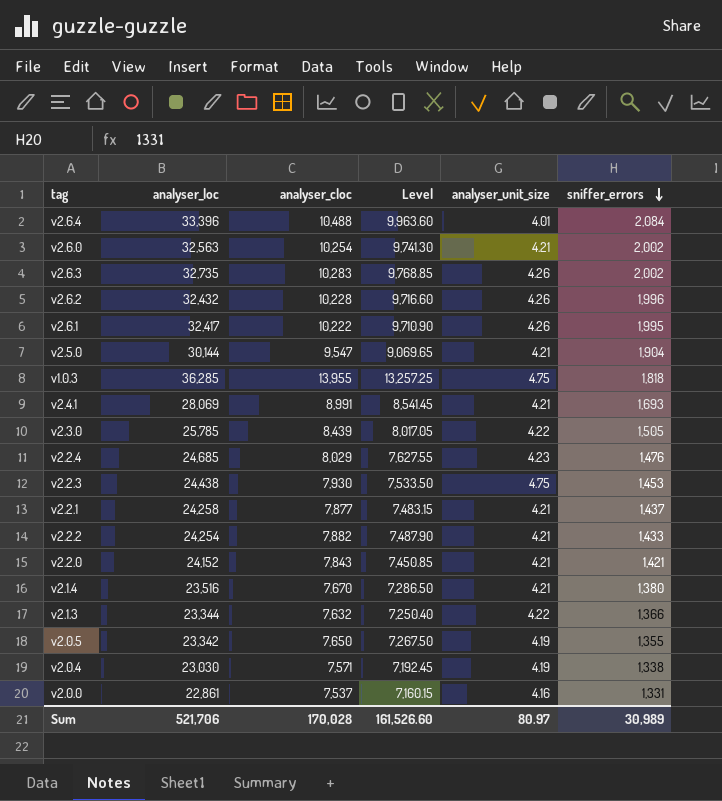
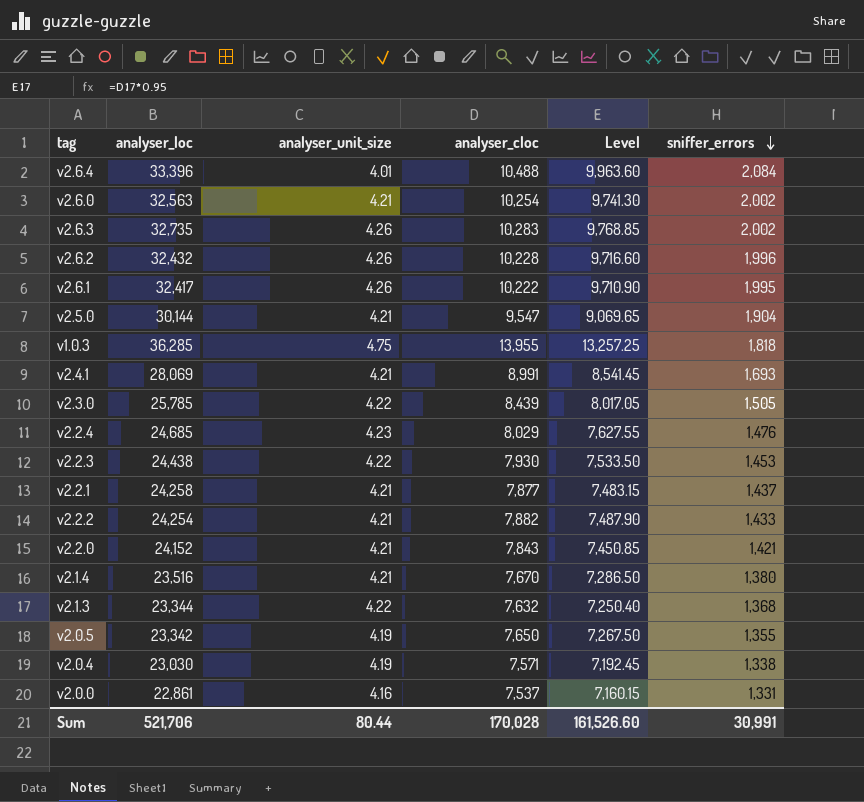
column analyser_unit_size | position: 5 -> 3
v2.2.3 | analyser_unit_size: 4.75 -> 4.22
v2.1.3 | sniffer_errors: 1,366 -> 1,368
Sum | analyser_unit_size: 80.97 -> 80.44
Sum | sniffer_errors: 30,989 -> 30,991

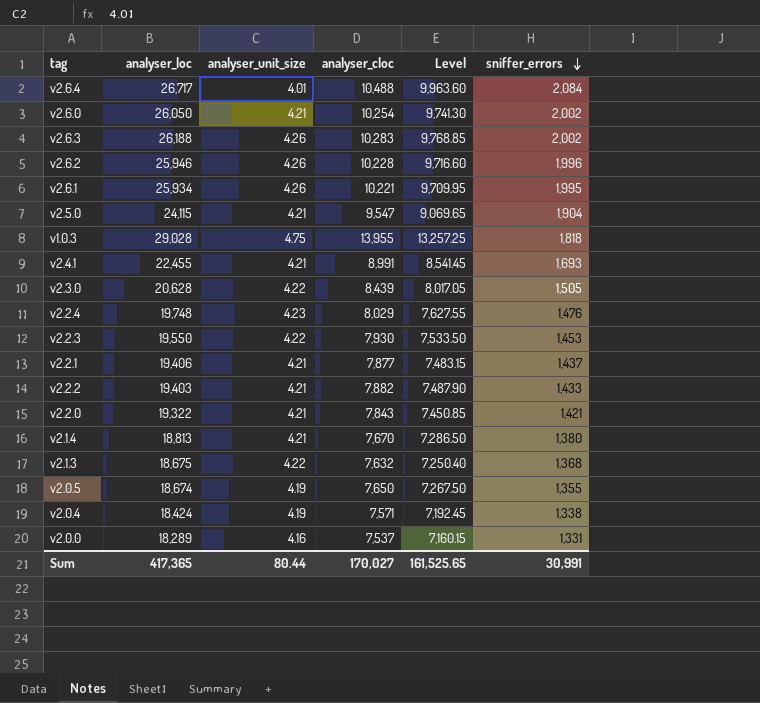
v2.6.4 | analyser_loc: 33,396 -> 26,717
v2.6.0 | analyser_loc: 32,563 -> 26,050
v2.6.3 | analyser_loc: 32,735 -> 26,188
v2.6.2 | analyser_loc: 32,432 -> 25,946
v2.6.1 | analyser_loc: 32,417 -> 25,934
v2.6.1 | analyser_cloc: 10,222 -> 10,221
v2.6.1 | Level: 9,710.90 -> 9,709.95
v2.5.0 | analyser_loc: 30,144 -> 24,115
v1.0.3 | analyser_loc: 36,285 -> 29,028
v2.4.1 | analyser_loc: 28,069 -> 22,455
v2.3.0 | analyser_loc: 25,785 -> 20,628
v2.2.4 | analyser_loc: 24,685 -> 19,748
v2.2.3 | analyser_loc: 24,438 -> 19,550
v2.2.1 | analyser_loc: 24,258 -> 19,406
v2.2.2 | analyser_loc: 24,254 -> 19,403
v2.2.0 | analyser_loc: 24,152 -> 19,322
v2.1.4 | analyser_loc: 23,516 -> 18,813
v2.1.3 | analyser_loc: 23,344 -> 18,675
v2.0.5 | analyser_loc: 23,342 -> 18,674
v2.0.4 | analyser_loc: 23,030 -> 18,424
v2.0.0 | analyser_loc: 22,861 -> 18,289
Sum | analyser_loc: 521,706 -> 417,365
Sum | analyser_cloc: 170,028 -> 170,027
Sum | Level: 161,526.60 -> 161,525.65

